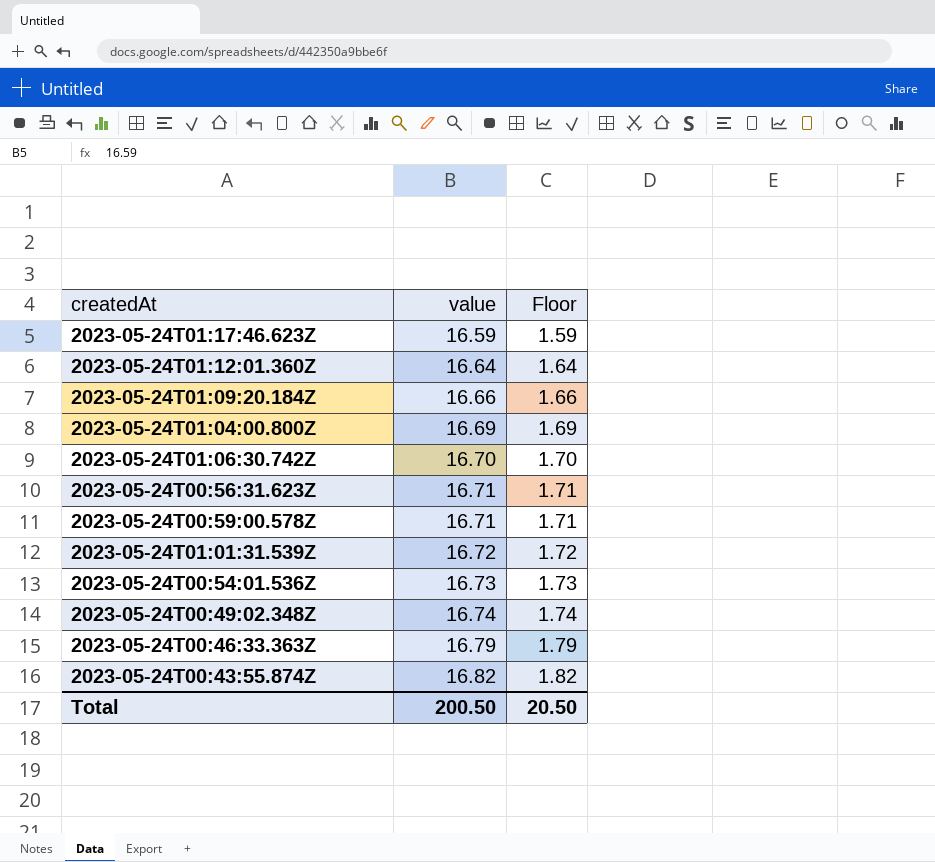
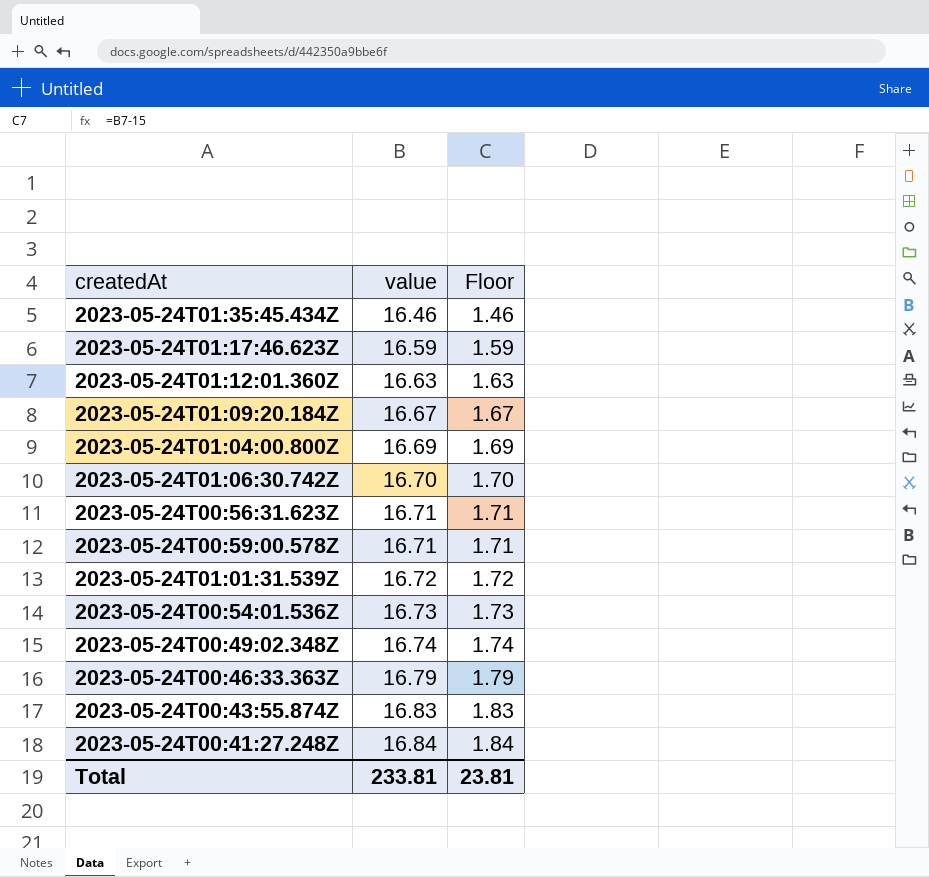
row 2023-05-24T01:35:45.434Z: none -> 16.46 | 1.46
2023-05-24T01:12:01.360Z | value: 16.64 -> 16.63
2023-05-24T01:12:01.360Z | Floor: 1.64 -> 1.63
2023-05-24T01:09:20.184Z | value: 16.66 -> 16.67
2023-05-24T01:09:20.184Z | Floor: 1.66 -> 1.67
2023-05-24T00:43:55.874Z | value: 16.82 -> 16.83
2023-05-24T00:43:55.874Z | Floor: 1.82 -> 1.83
row 2023-05-24T00:41:27.248Z: none -> 16.84 | 1.84
Total | value: 200.50 -> 233.81
Total | Floor: 20.50 -> 23.81

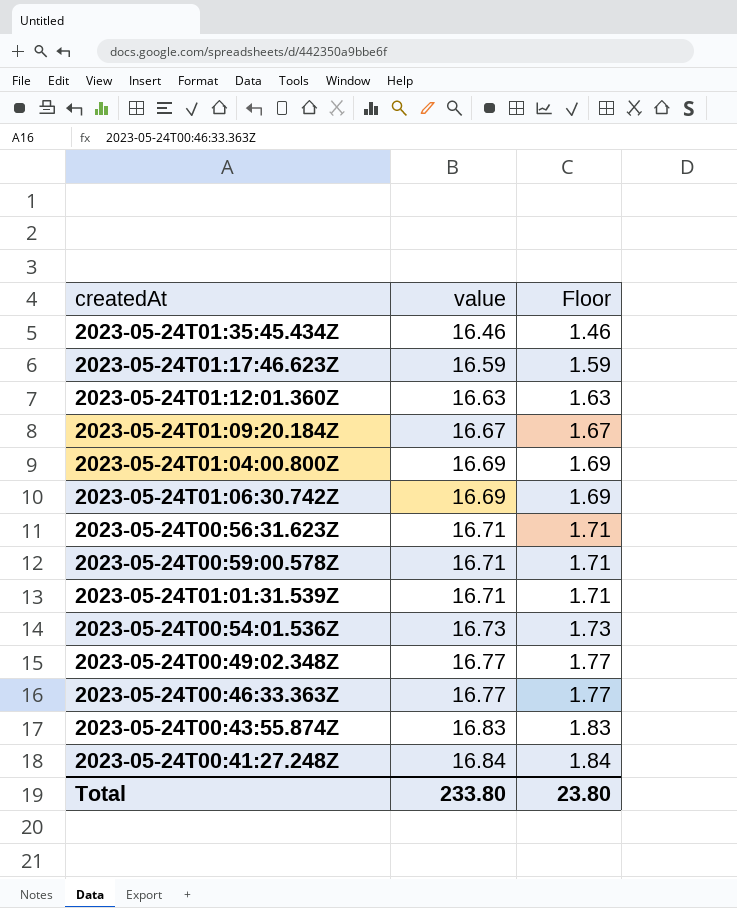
2023-05-24T01:06:30.742Z | value: 16.70 -> 16.69
2023-05-24T01:06:30.742Z | Floor: 1.70 -> 1.69
2023-05-24T01:01:31.539Z | value: 16.72 -> 16.71
2023-05-24T01:01:31.539Z | Floor: 1.72 -> 1.71
2023-05-24T00:49:02.348Z | value: 16.74 -> 16.77
2023-05-24T00:49:02.348Z | Floor: 1.74 -> 1.77
2023-05-24T00:46:33.363Z | value: 16.79 -> 16.77
2023-05-24T00:46:33.363Z | Floor: 1.79 -> 1.77
Total | value: 233.81 -> 233.80
Total | Floor: 23.81 -> 23.80

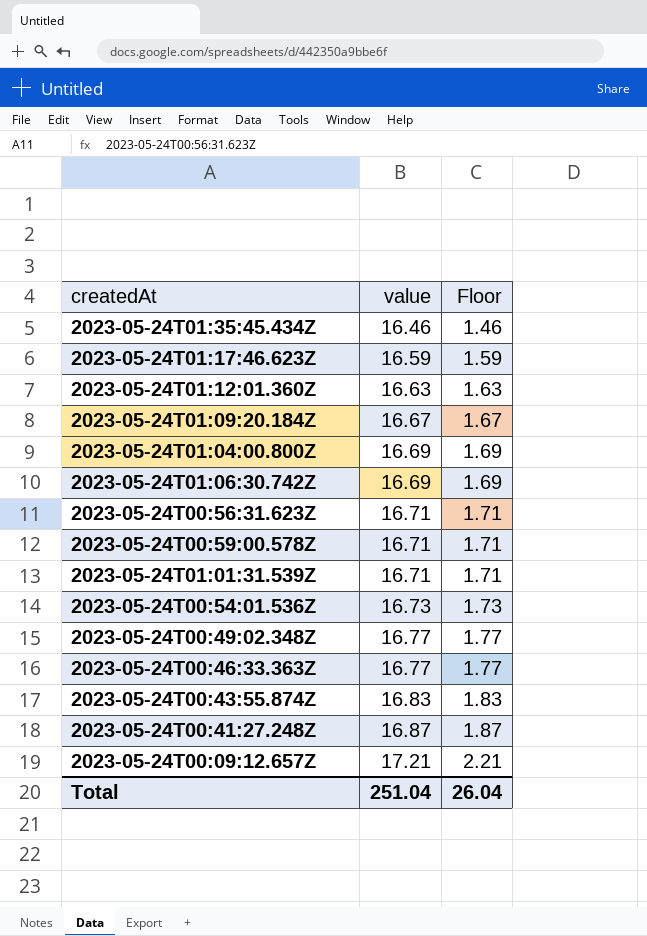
2023-05-24T00:41:27.248Z | value: 16.84 -> 16.87
2023-05-24T00:41:27.248Z | Floor: 1.84 -> 1.87
row 2023-05-24T00:09:12.657Z: none -> 17.21 | 2.21
Total | value: 233.80 -> 251.04
Total | Floor: 23.80 -> 26.04

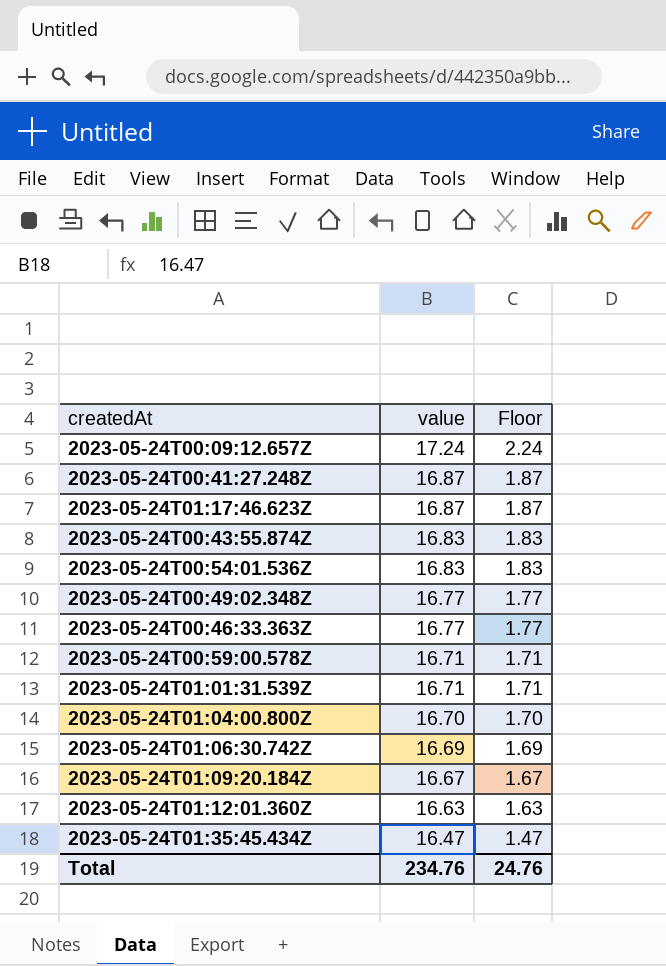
row order: value ascending -> value descending
row 2023-05-24T00:56:31.623Z: 16.71 | 1.71 -> none
2023-05-24T00:09:12.657Z | value: 17.21 -> 17.24
2023-05-24T00:09:12.657Z | Floor: 2.21 -> 2.24
2023-05-24T01:17:46.623Z | value: 16.59 -> 16.87
2023-05-24T01:17:46.623Z | Floor: 1.59 -> 1.87
2023-05-24T00:54:01.536Z | value: 16.73 -> 16.83
2023-05-24T00:54:01.536Z | Floor: 1.73 -> 1.83
2023-05-24T01:04:00.800Z | value: 16.69 -> 16.70
2023-05-24T01:04:00.800Z | Floor: 1.69 -> 1.70
2023-05-24T01:35:45.434Z | value: 16.46 -> 16.47
2023-05-24T01:35:45.434Z | Floor: 1.46 -> 1.47
Total | value: 251.04 -> 234.76
Total | Floor: 26.04 -> 24.76

